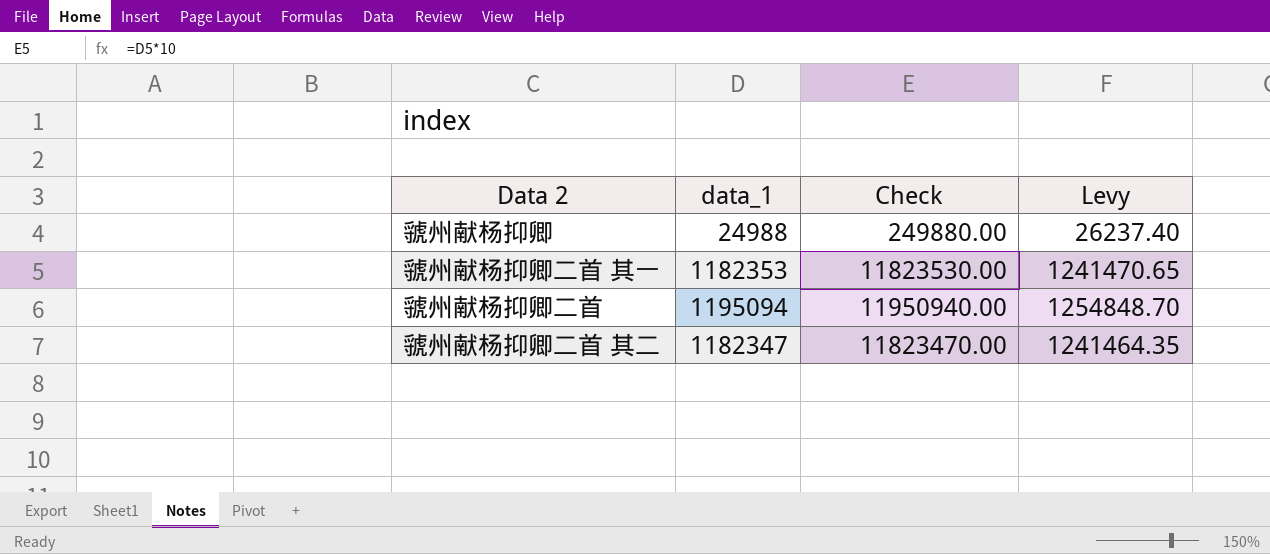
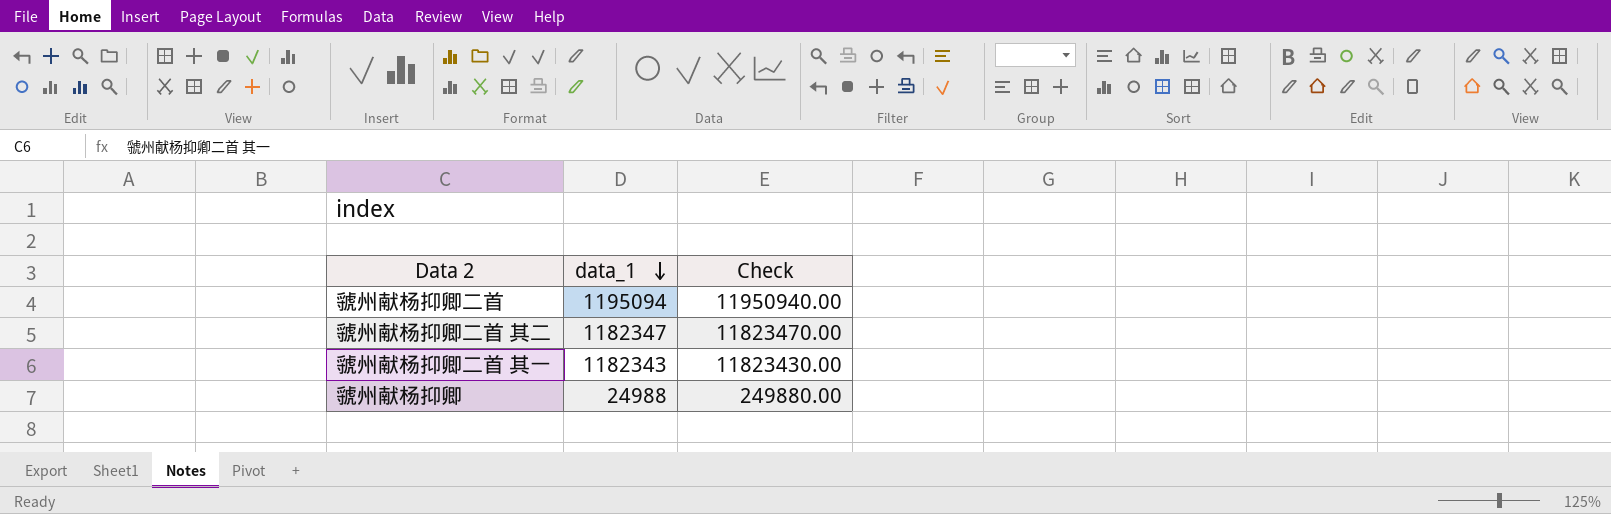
row order: none -> data_1 descending
column Levy | formula: [data_1] * 1.05 -> none
虢州献杨抑卿二首 其一 | data_1: 1182353 -> 1182343
虢州献杨抑卿二首 其一 | Check: 11823530.00 -> 11823430.00

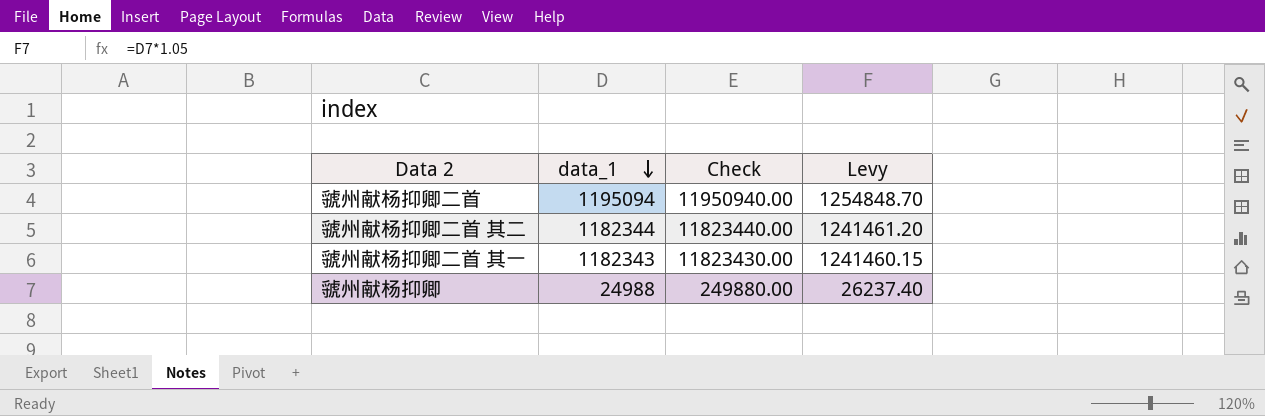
column Levy | formula: none -> [data_1] * 1.05
虢州献杨抑卿二首 其二 | data_1: 1182347 -> 1182344
虢州献杨抑卿二首 其二 | Check: 11823470.00 -> 11823440.00

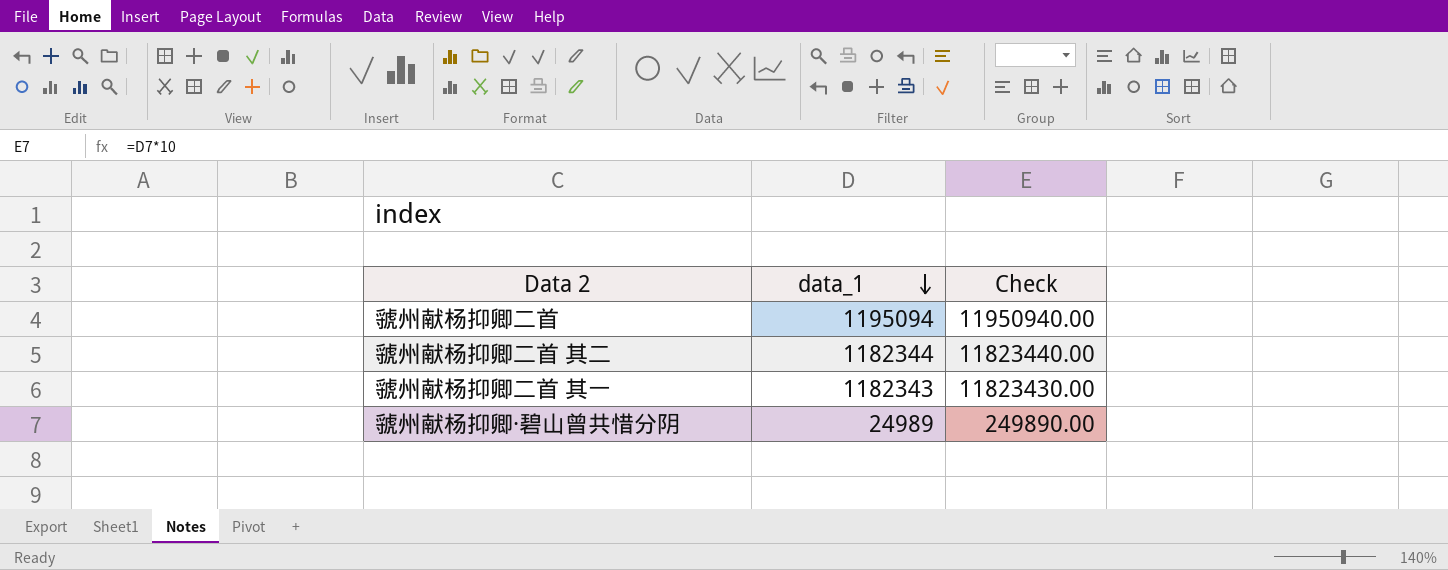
column Levy | formula: [data_1] * 1.05 -> none
row 虢州献杨抑卿: 24988 | 249880.00 | 26237.40 -> none
row 虢州献杨抑卿·碧山曾共惜分阴: none -> 24989 | 249890.00

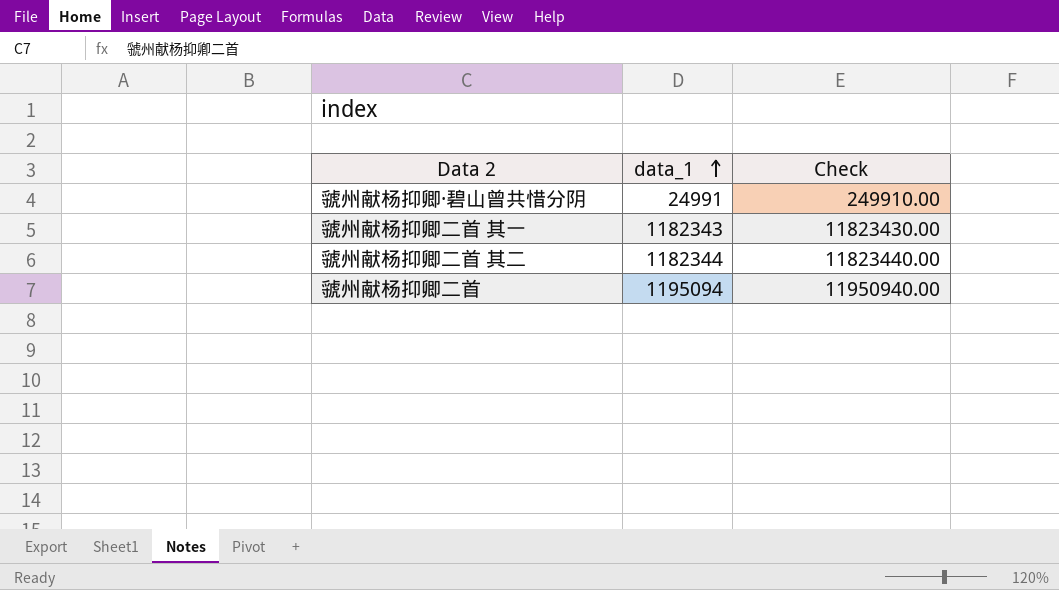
row order: data_1 descending -> data_1 ascending
虢州献杨抑卿·碧山曾共惜分阴 | data_1: 24989 -> 24991
虢州献杨抑卿·碧山曾共惜分阴 | Check: 249890.00 -> 249910.00

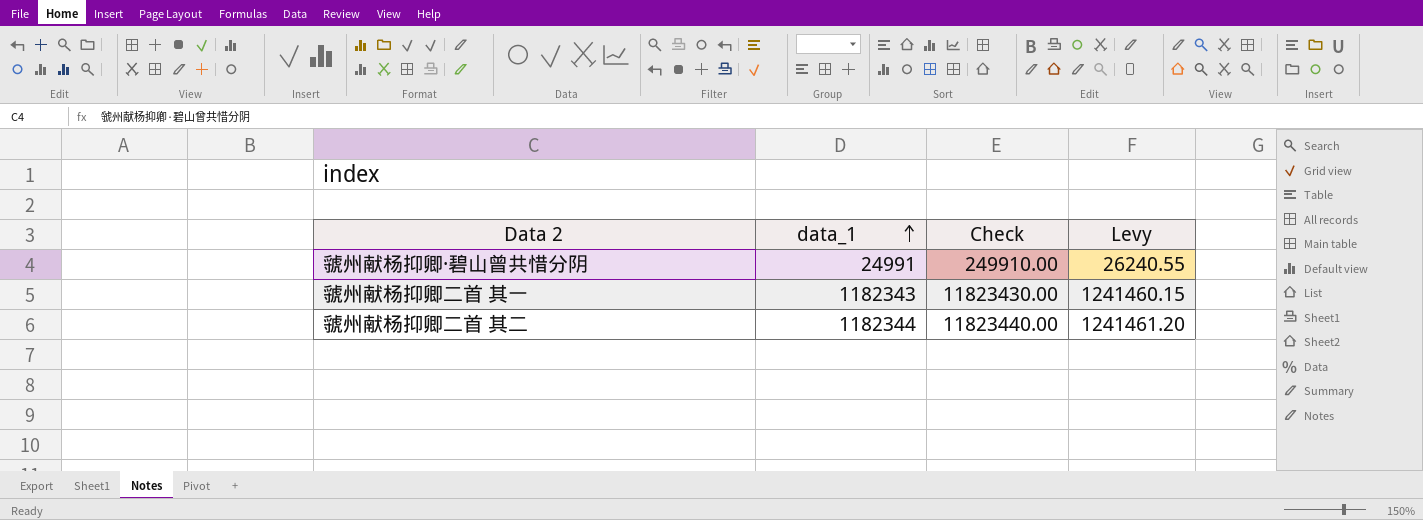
column Levy | formula: none -> [data_1] * 1.05
row 虢州献杨抑卿二首: 1195094 | 11950940.00 -> none

